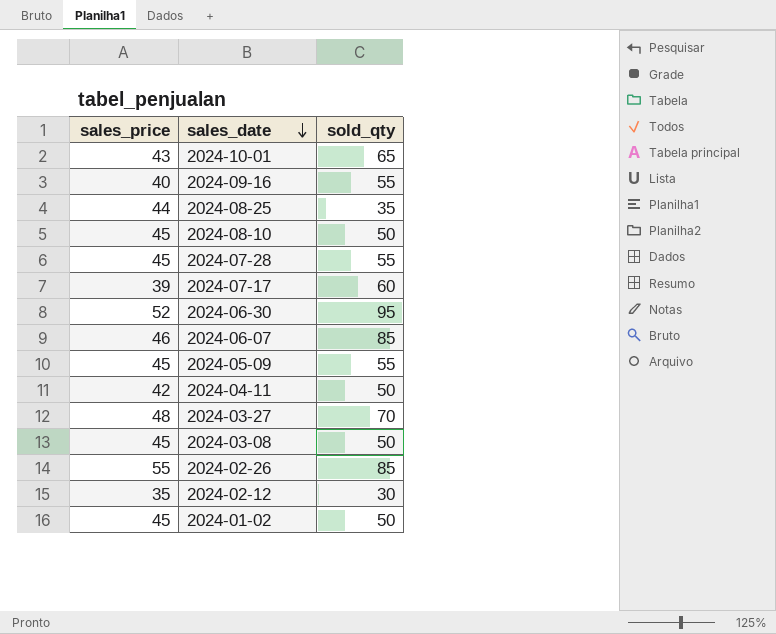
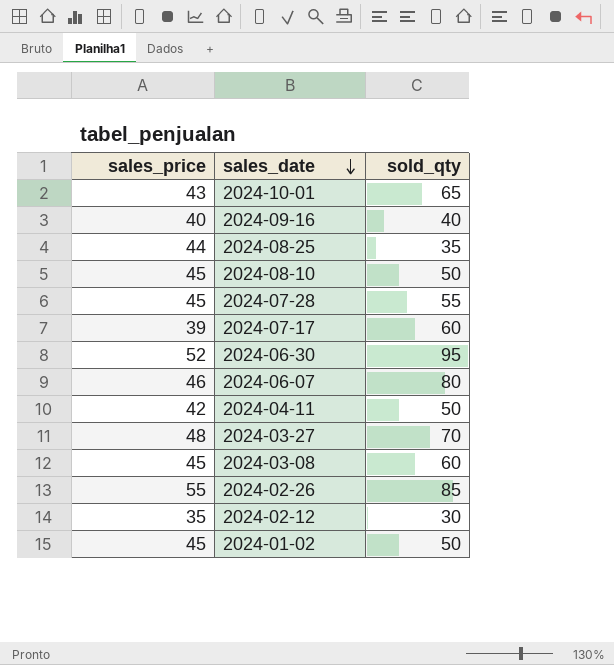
row 2024-05-09: 45 | 55 -> none
2024-09-16 | sold_qty: 55 -> 40
2024-06-07 | sold_qty: 85 -> 80
2024-03-08 | sold_qty: 50 -> 60

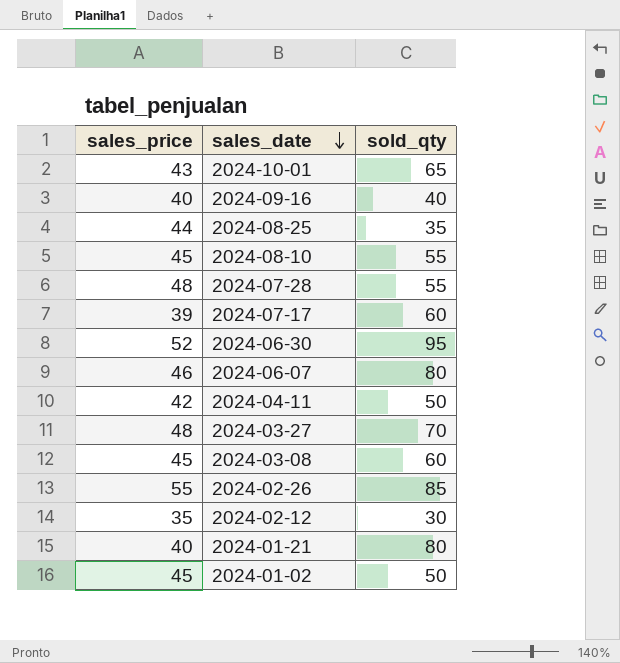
2024-08-10 | sold_qty: 50 -> 55
2024-07-28 | sales_price: 45 -> 48
row 2024-01-21: none -> 40 | 80

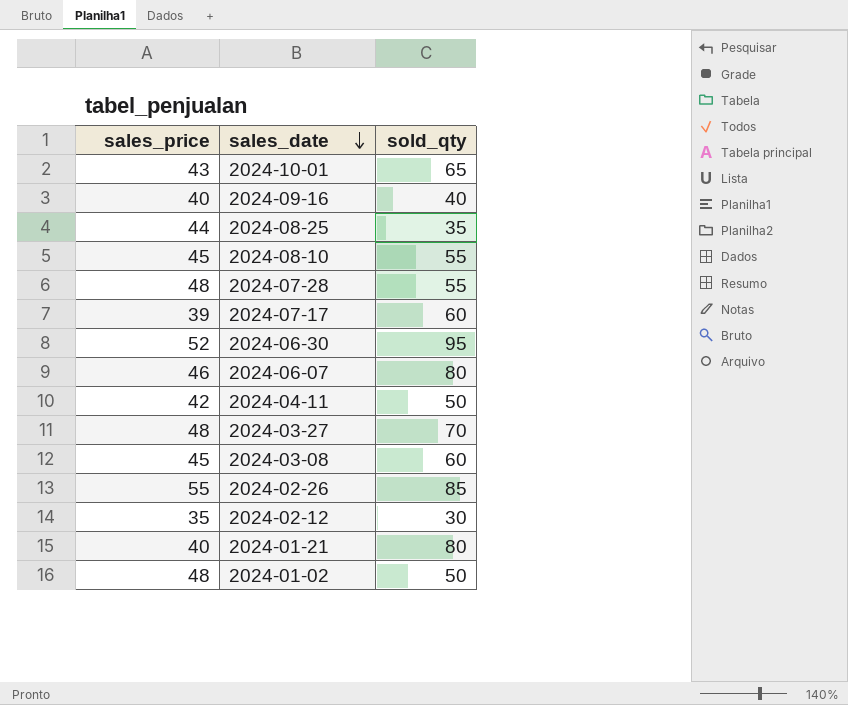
2024-01-02 | sales_price: 45 -> 48

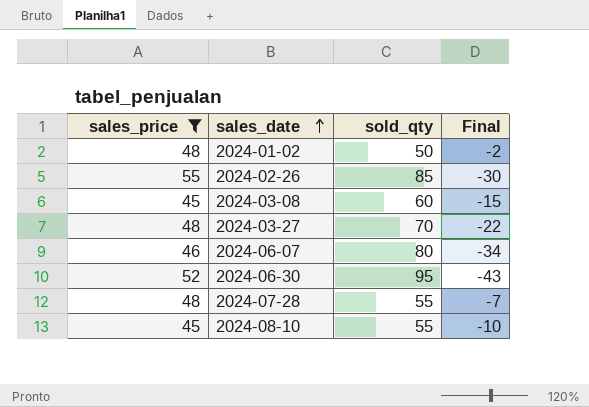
filter: none -> sales_price >= 45
row order: sales_date descending -> sales_date ascending
column Final | formula: none -> [sales_price] - [sold_qty]

